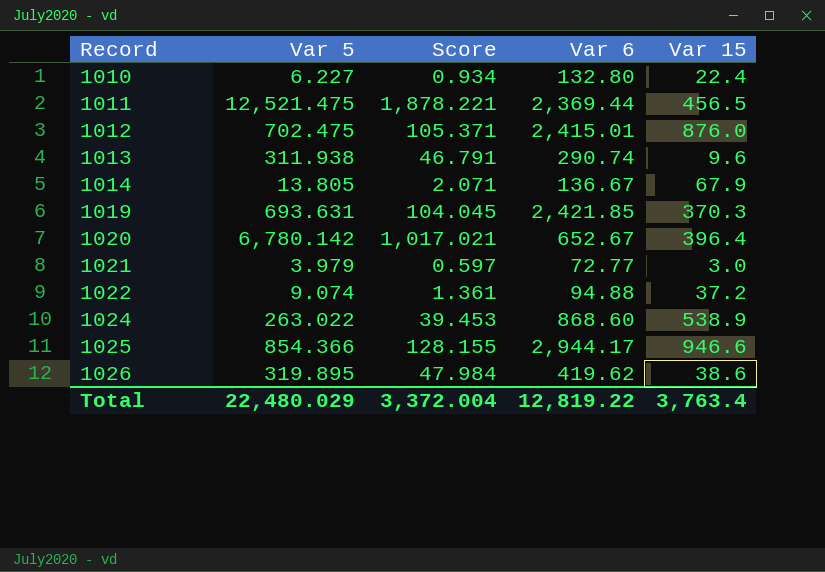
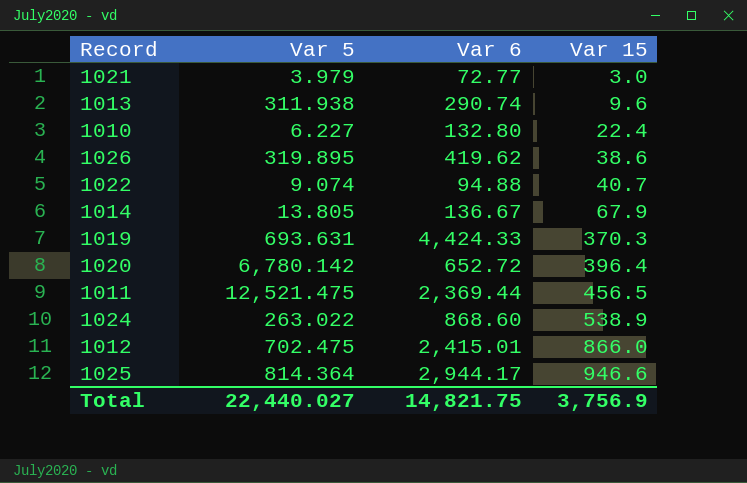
row order: Record ascending -> Var 15 ascending
column Score | formula: [Var 5] * 0.15 -> none
1022 | Var 15: 37.2 -> 40.7
1019 | Var 6: 2,421.85 -> 4,424.33
1020 | Var 6: 652.67 -> 652.72
1012 | Var 15: 876.0 -> 866.0
1025 | Var 5: 854.366 -> 814.364
Total | Var 5: 22,480.029 -> 22,440.027
Total | Var 6: 12,819.22 -> 14,821.75
Total | Var 15: 3,763.4 -> 3,756.9

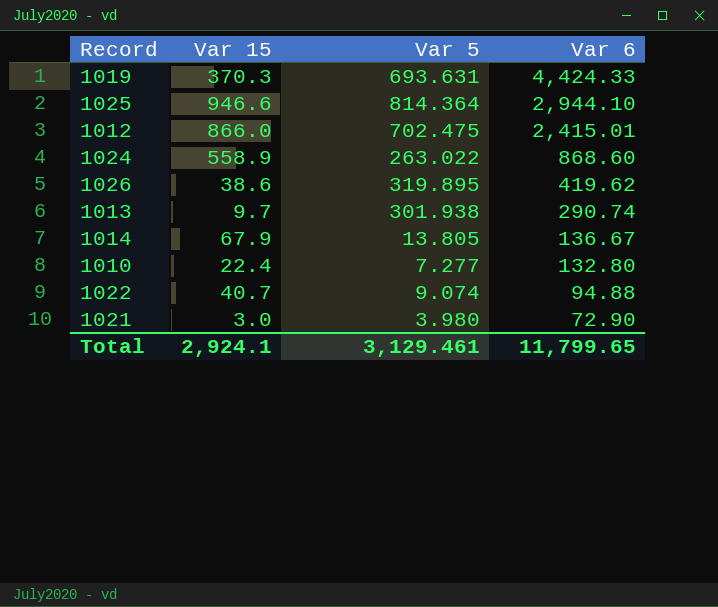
row order: Var 15 ascending -> Var 6 descending
column Var 15 | position: 4 -> 2
row 1020: 6,780.142 | 652.72 | 396.4 -> none
row 1011: 12,521.475 | 2,369.44 | 456.5 -> none
1025 | Var 6: 2,944.17 -> 2,944.10
1024 | Var 15: 538.9 -> 558.9
1013 | Var 15: 9.6 -> 9.7
1013 | Var 5: 311.938 -> 301.938
1010 | Var 5: 6.227 -> 7.277
1021 | Var 5: 3.979 -> 3.980
1021 | Var 6: 72.77 -> 72.90
Total | Var 15: 3,756.9 -> 2,924.1
Total | Var 5: 22,440.027 -> 3,129.461
Total | Var 6: 14,821.75 -> 11,799.65

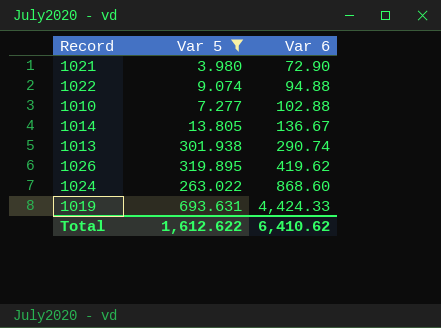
filter: none -> Var 5 <= 693.631
row order: Var 6 descending -> Var 6 ascending
column Var 15 | position: 2 -> none
1010 | Var 6: 132.80 -> 102.88
Total | Var 5: 3,129.461 -> 1,612.622
Total | Var 6: 11,799.65 -> 6,410.62

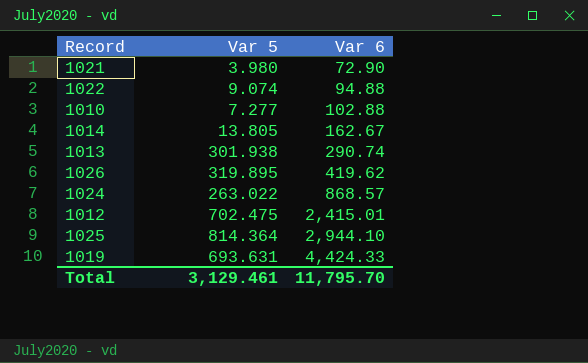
filter: Var 5 <= 693.631 -> none
1014 | Var 6: 136.67 -> 162.67
1024 | Var 6: 868.60 -> 868.57
Total | Var 5: 1,612.622 -> 3,129.461
Total | Var 6: 6,410.62 -> 11,795.70

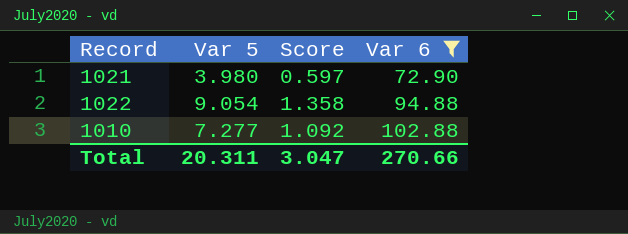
filter: none -> Var 6 <= 102.88
column Score | formula: none -> [Var 5] * 0.15
1022 | Var 5: 9.074 -> 9.054
Total | Var 5: 3,129.461 -> 20.311
Total | Var 6: 11,795.70 -> 270.66

